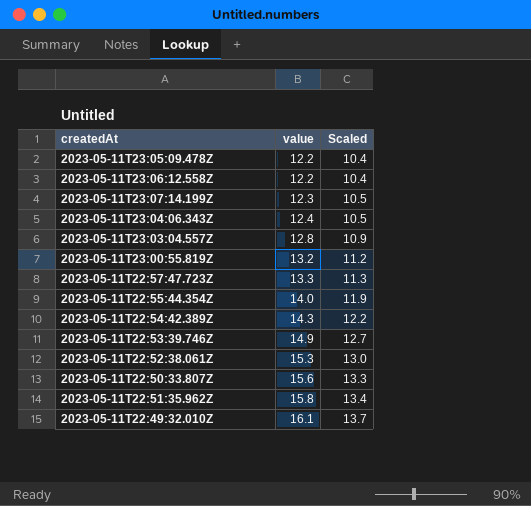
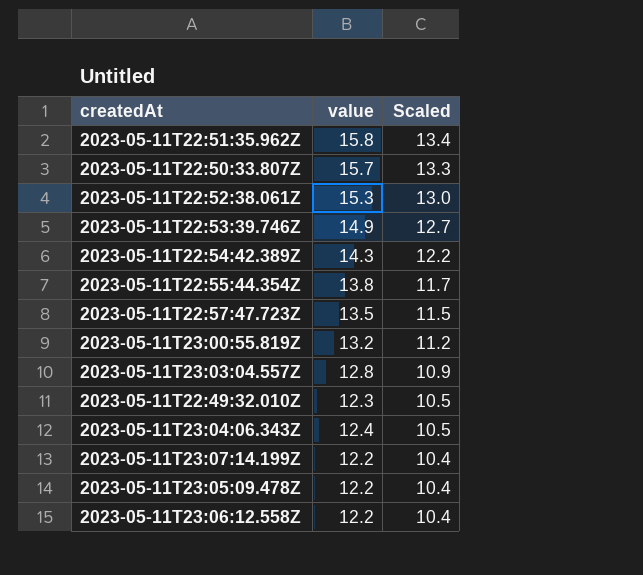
row order: value ascending -> Scaled descending
2023-05-11T22:50:33.807Z | value: 15.6 -> 15.7
2023-05-11T22:55:44.354Z | value: 14.0 -> 13.8
2023-05-11T22:55:44.354Z | Scaled: 11.9 -> 11.7
2023-05-11T22:57:47.723Z | value: 13.3 -> 13.5
2023-05-11T22:57:47.723Z | Scaled: 11.3 -> 11.5
2023-05-11T22:49:32.010Z | value: 16.1 -> 12.3
2023-05-11T22:49:32.010Z | Scaled: 13.7 -> 10.5
2023-05-11T23:07:14.199Z | value: 12.3 -> 12.2
2023-05-11T23:07:14.199Z | Scaled: 10.5 -> 10.4

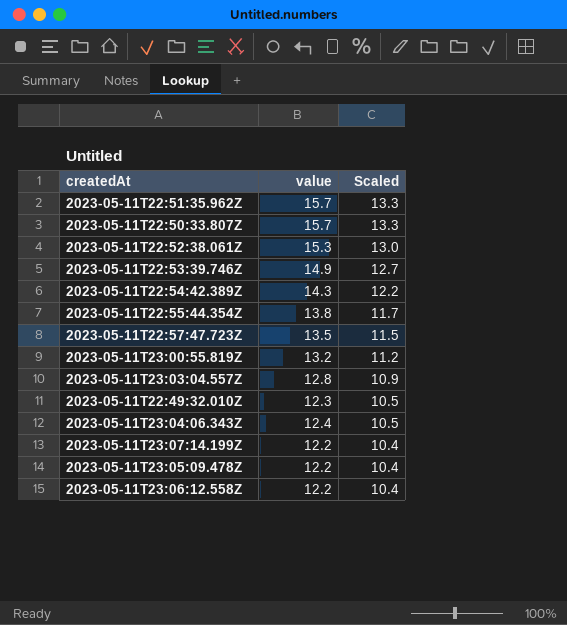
2023-05-11T22:51:35.962Z | value: 15.8 -> 15.7
2023-05-11T22:51:35.962Z | Scaled: 13.4 -> 13.3

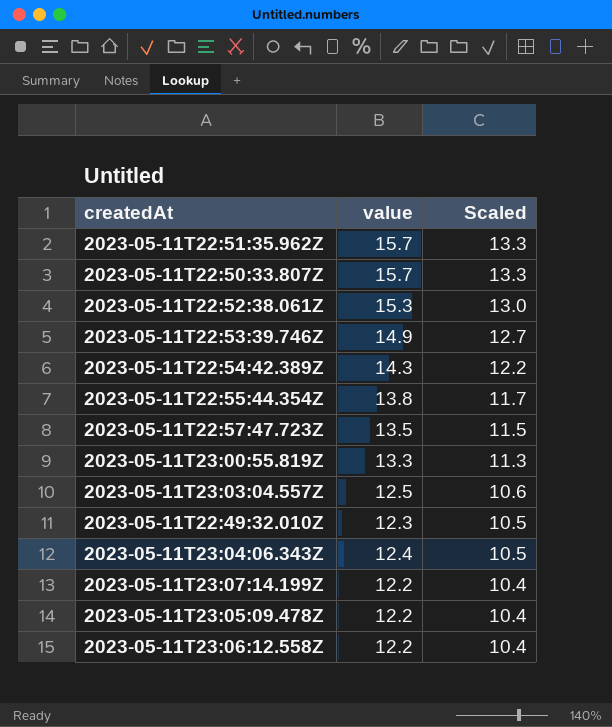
2023-05-11T23:00:55.819Z | value: 13.2 -> 13.3
2023-05-11T23:00:55.819Z | Scaled: 11.2 -> 11.3
2023-05-11T23:03:04.557Z | value: 12.8 -> 12.5
2023-05-11T23:03:04.557Z | Scaled: 10.9 -> 10.6

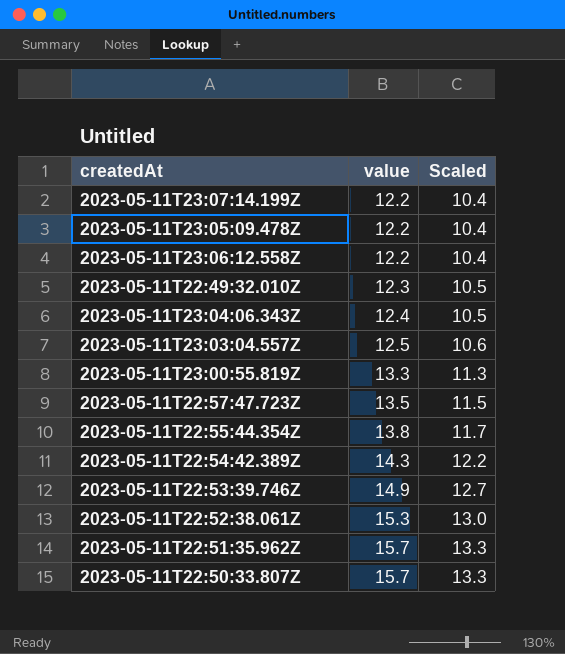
row order: Scaled descending -> value ascending

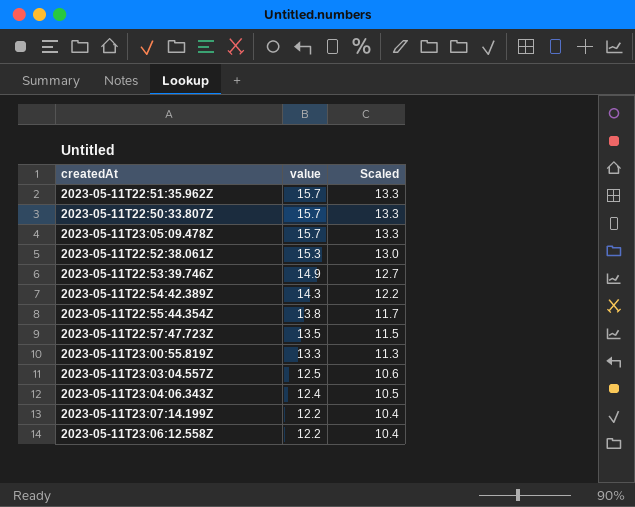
row order: value ascending -> value descending
row 2023-05-11T22:49:32.010Z: 12.3 | 10.5 -> none
2023-05-11T23:05:09.478Z | value: 12.2 -> 15.7
2023-05-11T23:05:09.478Z | Scaled: 10.4 -> 13.3

